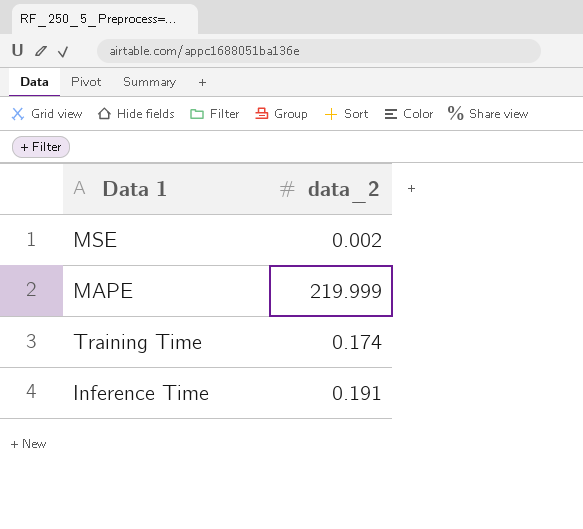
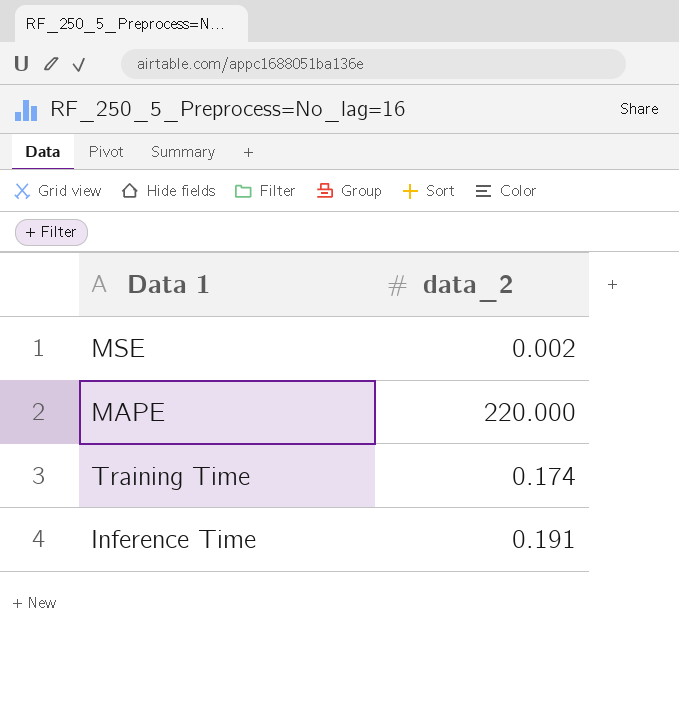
MAPE | data_2: 219.999 -> 220.000

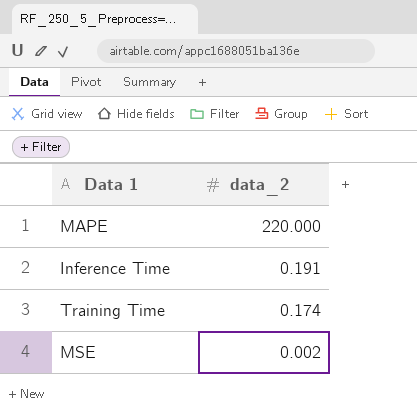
row order: none -> data_2 descending

